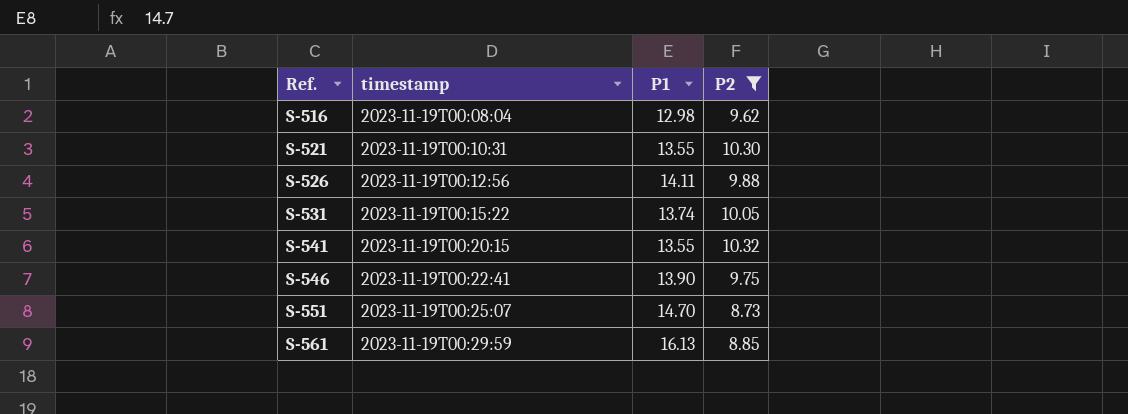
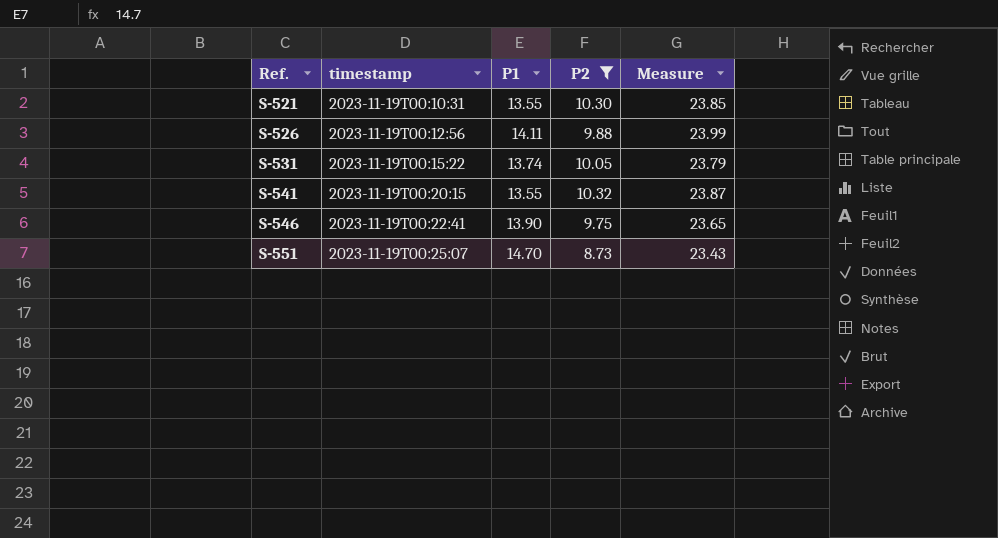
column Measure | formula: none -> [P1] + [P2]
row S-516: 2023-11-19T00:08:04 | 12.98 | 9.62 -> none
row S-561: 2023-11-19T00:29:59 | 16.13 | 8.85 -> none

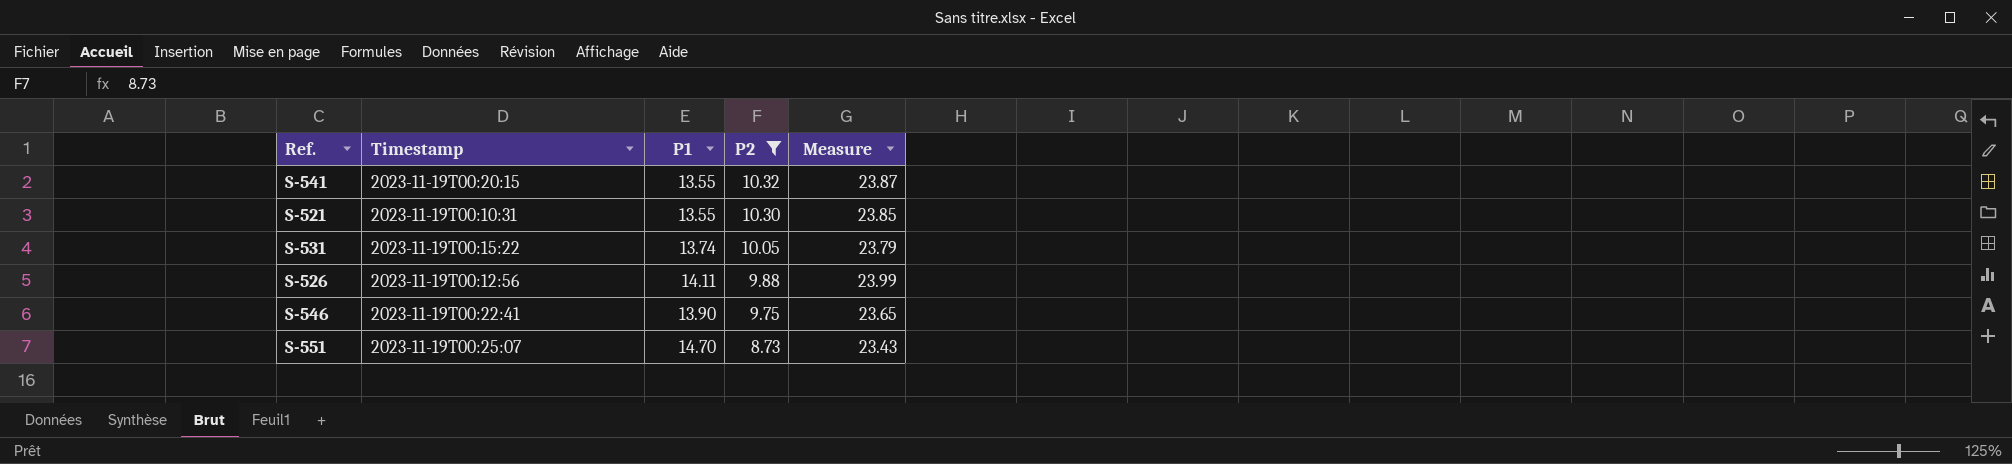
row order: Ref. ascending -> P2 descending
column name: timestamp -> Timestamp

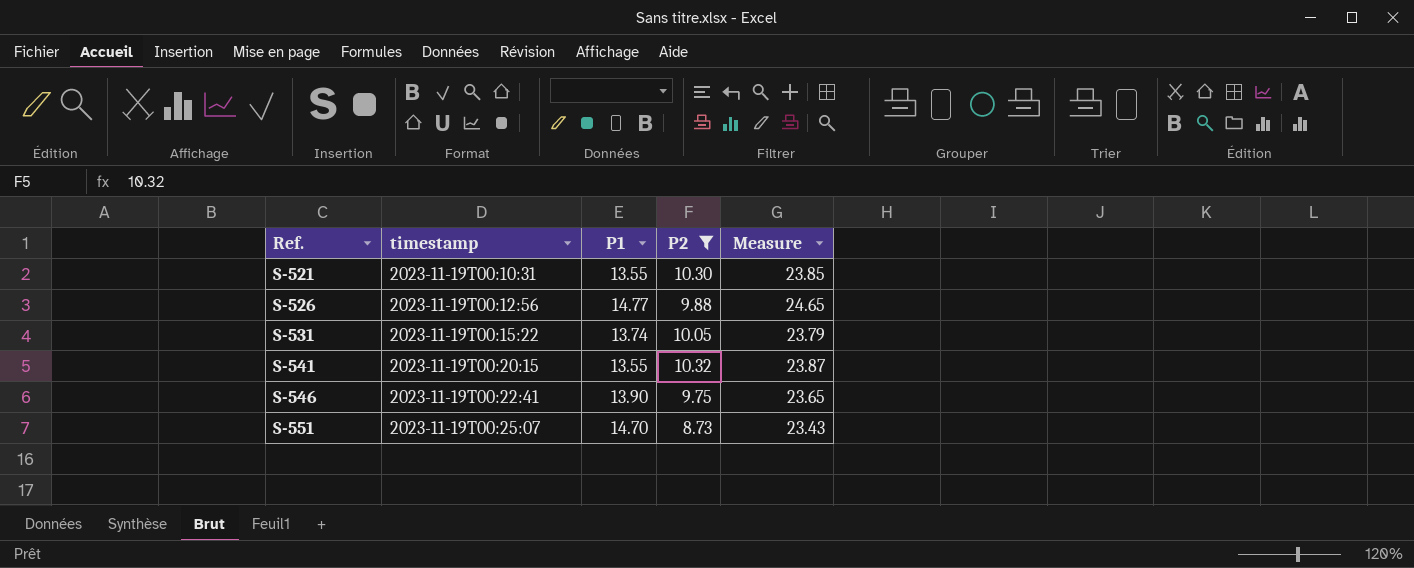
row order: P2 descending -> Ref. ascending
column name: Timestamp -> timestamp
S-526 | P1: 14.11 -> 14.77
S-526 | Measure: 23.99 -> 24.65

